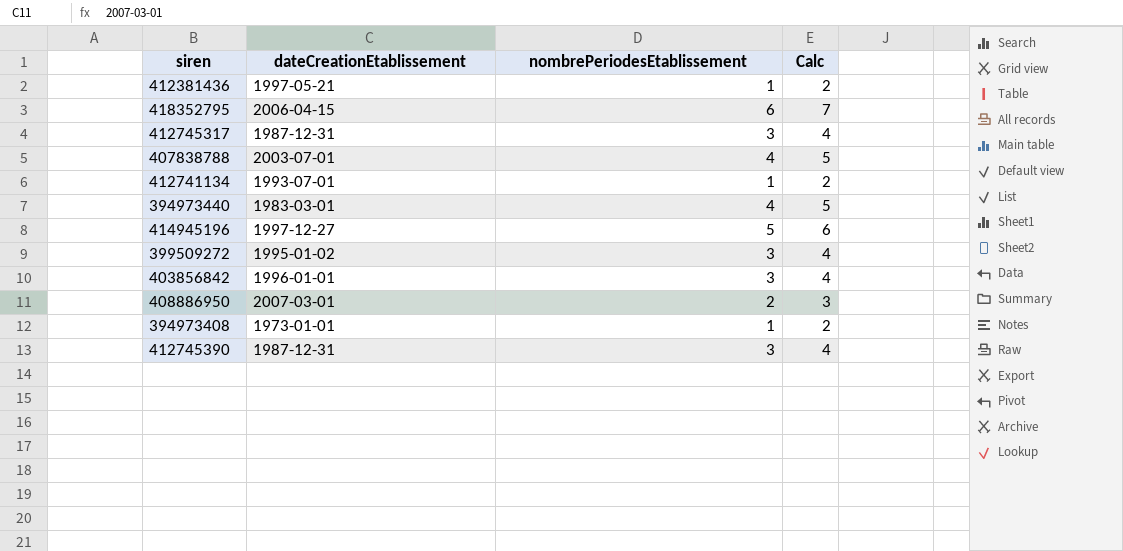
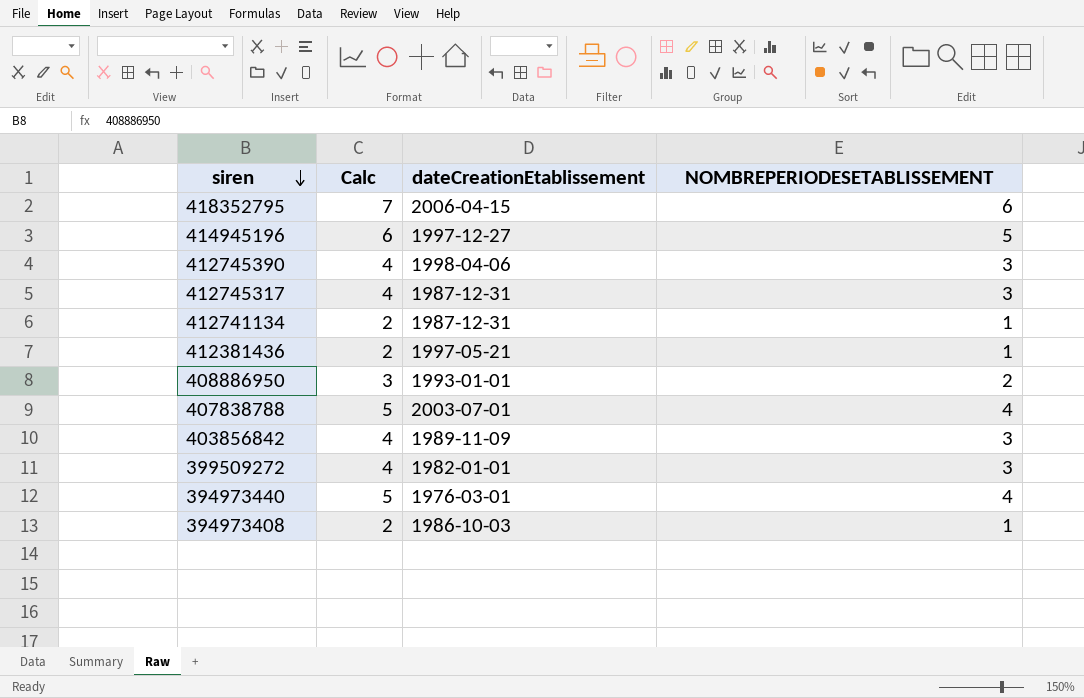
row order: none -> siren descending
column Calc | position: 4 -> 2
column name: nombrePeriodesEtablissement -> NOMBREPERIODESETABLISSEMENT
412745390 | dateCreationEtablissement: 1987-12-31 -> 1998-04-06
412741134 | dateCreationEtablissement: 1993-07-01 -> 1987-12-31
408886950 | dateCreationEtablissement: 2007-03-01 -> 1993-01-01
403856842 | dateCreationEtablissement: 1996-01-01 -> 1989-11-09
399509272 | dateCreationEtablissement: 1995-01-02 -> 1982-01-01
394973440 | dateCreationEtablissement: 1983-03-01 -> 1976-03-01
394973408 | dateCreationEtablissement: 1973-01-01 -> 1986-10-03

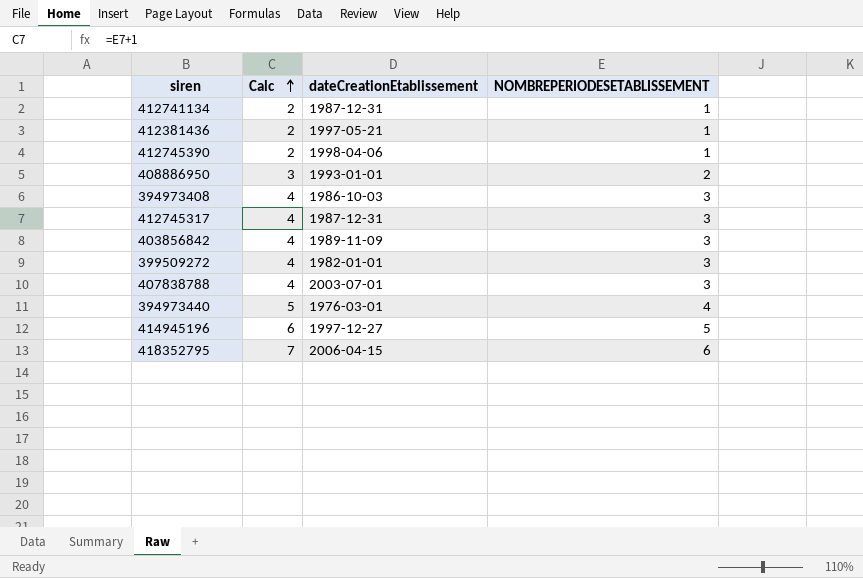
row order: siren descending -> Calc ascending
412745390 | Calc: 4 -> 2
412745390 | NOMBREPERIODESETABLISSEMENT: 3 -> 1
394973408 | Calc: 2 -> 4
394973408 | NOMBREPERIODESETABLISSEMENT: 1 -> 3
407838788 | Calc: 5 -> 4
407838788 | NOMBREPERIODESETABLISSEMENT: 4 -> 3

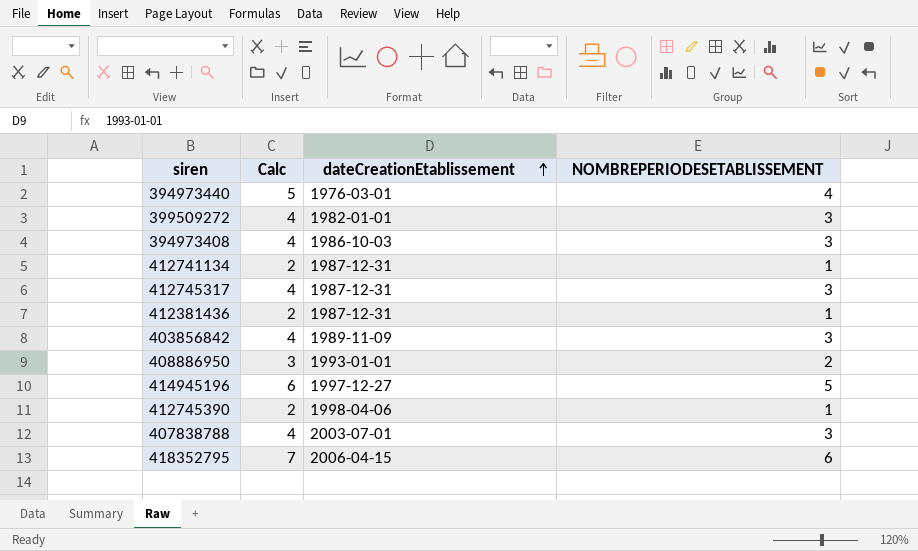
row order: Calc ascending -> dateCreationEtablissement ascending
412381436 | dateCreationEtablissement: 1997-05-21 -> 1987-12-31

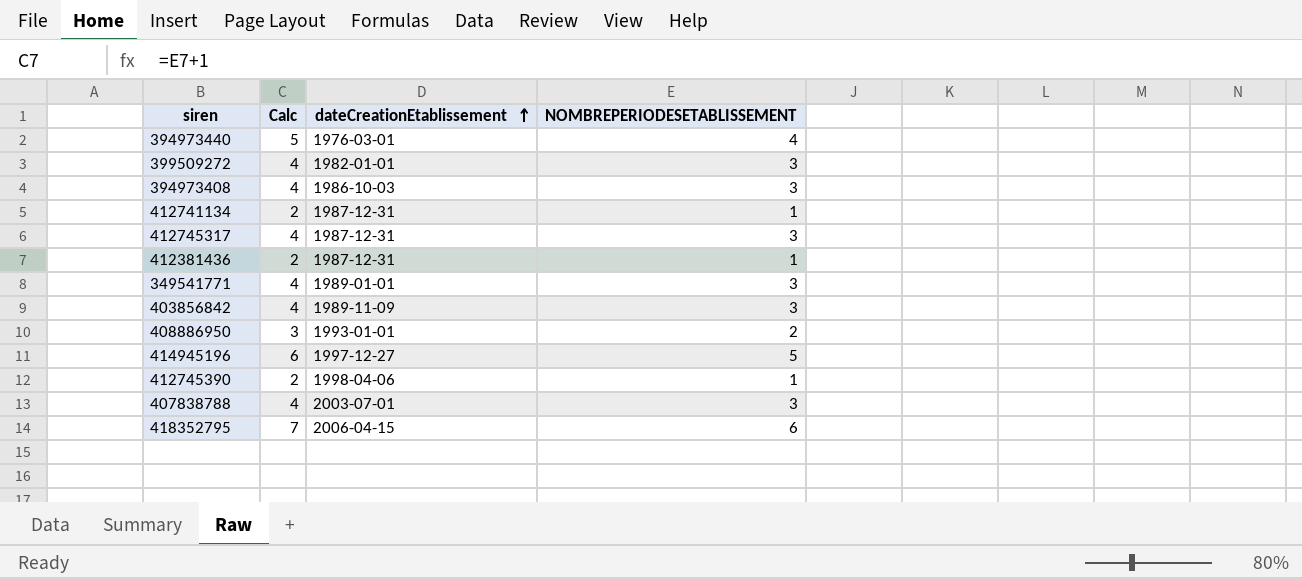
row 349541771: none -> 4 | 1989-01-01 | 3

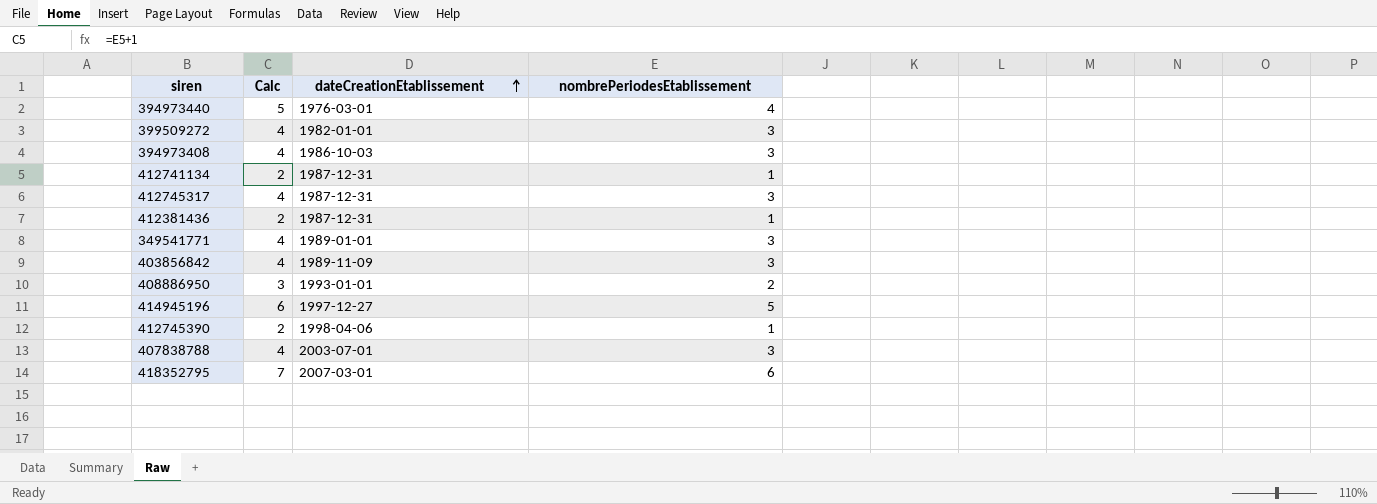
column name: NOMBREPERIODESETABLISSEMENT -> nombrePeriodesEtablissement
418352795 | dateCreationEtablissement: 2006-04-15 -> 2007-03-01

